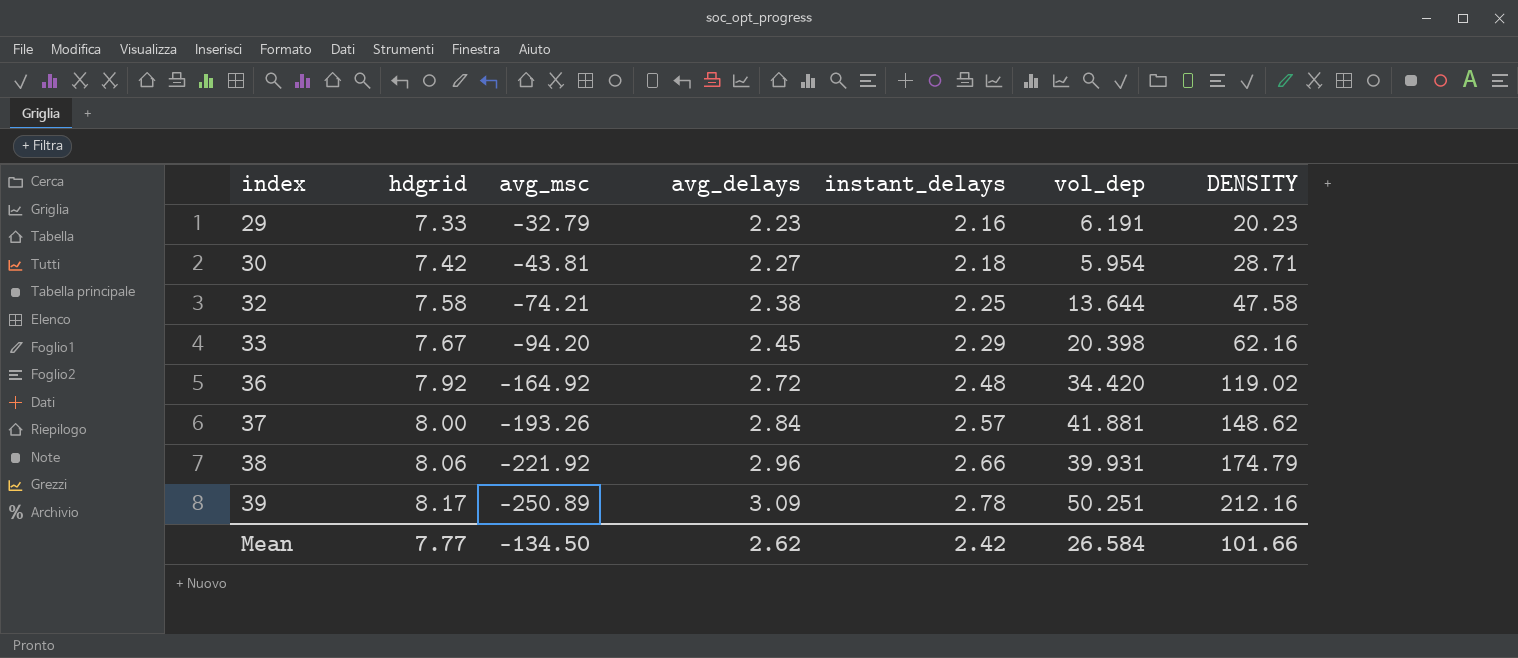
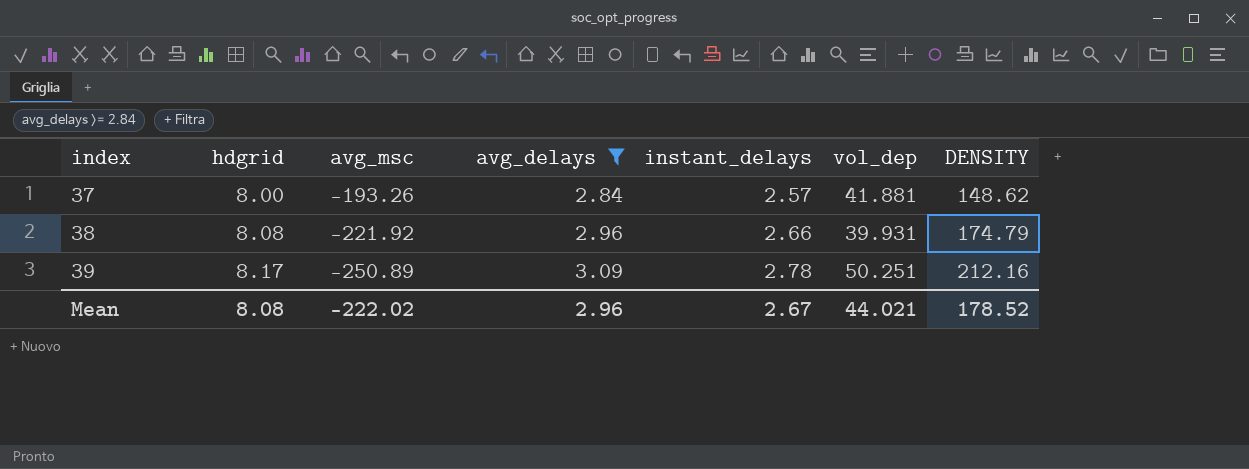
filter: none -> avg_delays >= 2.84
38 | hdgrid: 8.06 -> 8.08
Mean | hdgrid: 7.77 -> 8.08
Mean | avg_msc: -134.50 -> -222.02
Mean | avg_delays: 2.62 -> 2.96
Mean | instant_delays: 2.42 -> 2.67
Mean | vol_dep: 26.584 -> 44.021
Mean | DENSITY: 101.66 -> 178.52

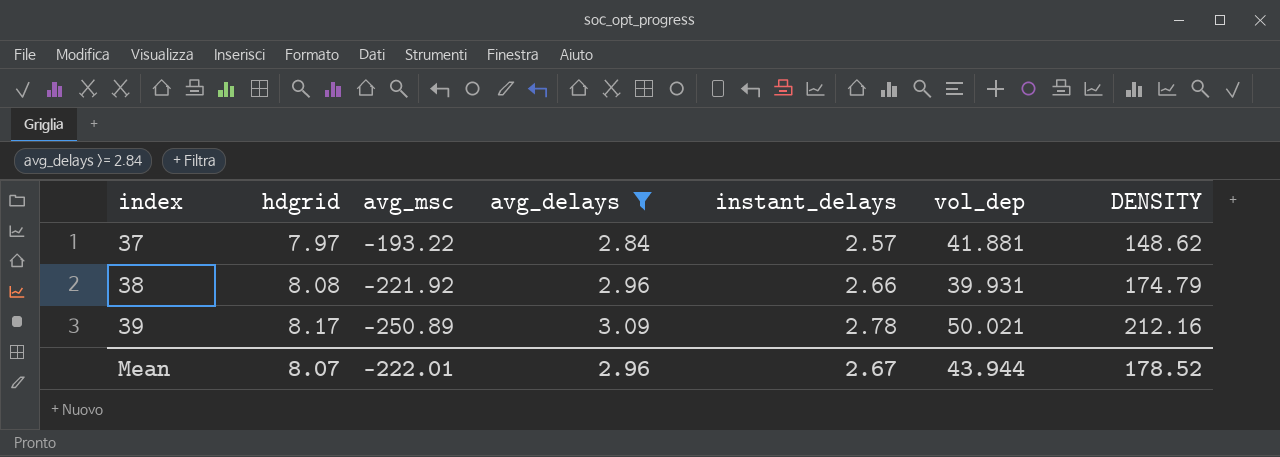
37 | hdgrid: 8.00 -> 7.97
37 | avg_msc: -193.26 -> -193.22
39 | vol_dep: 50.251 -> 50.021
Mean | hdgrid: 8.08 -> 8.07
Mean | avg_msc: -222.02 -> -222.01
Mean | vol_dep: 44.021 -> 43.944

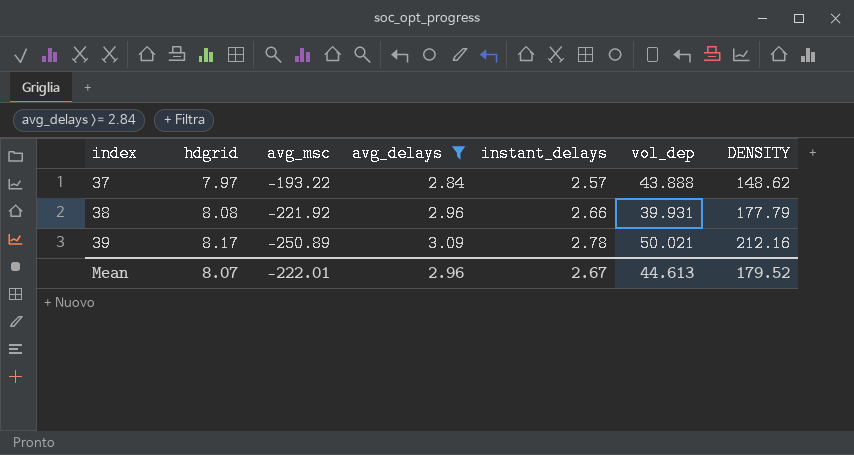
37 | vol_dep: 41.881 -> 43.888
38 | DENSITY: 174.79 -> 177.79
Mean | vol_dep: 43.944 -> 44.613
Mean | DENSITY: 178.52 -> 179.52

